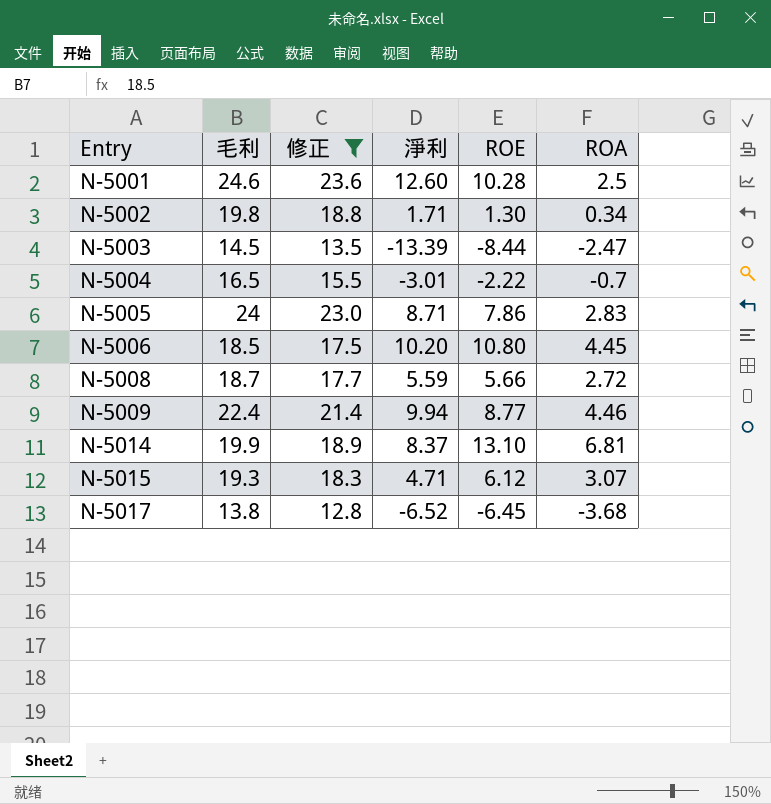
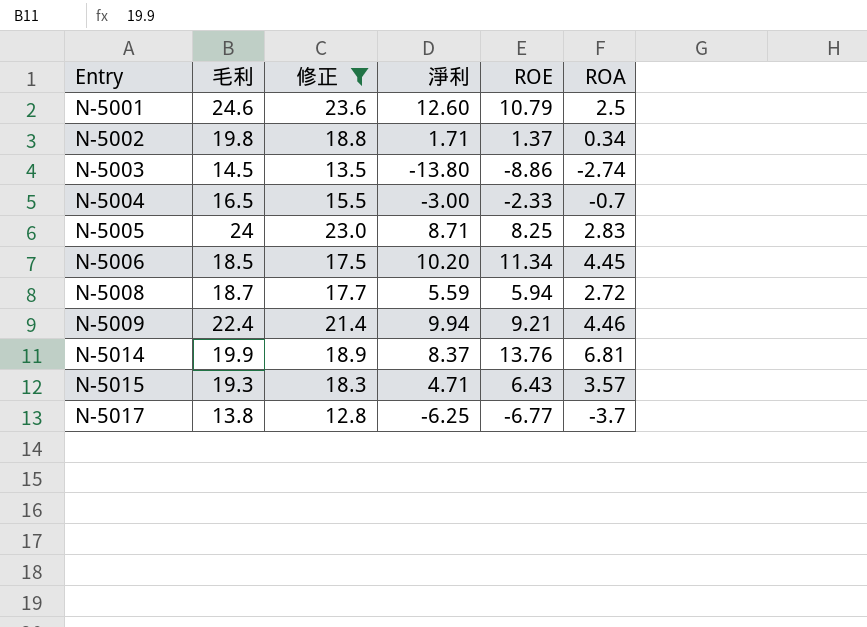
N-5001 | ROE: 10.28 -> 10.79
N-5002 | ROE: 1.30 -> 1.37
N-5003 | 淨利: -13.39 -> -13.80
N-5003 | ROE: -8.44 -> -8.86
N-5003 | ROA: -2.47 -> -2.74
N-5004 | 淨利: -3.01 -> -3.00
N-5004 | ROE: -2.22 -> -2.33
N-5005 | ROE: 7.86 -> 8.25
N-5006 | ROE: 10.80 -> 11.34
N-5008 | ROE: 5.66 -> 5.94
N-5009 | ROE: 8.77 -> 9.21
N-5014 | ROE: 13.10 -> 13.76
N-5015 | ROE: 6.12 -> 6.43
N-5015 | ROA: 3.07 -> 3.57
N-5017 | 淨利: -6.52 -> -6.25
N-5017 | ROE: -6.45 -> -6.77
N-5017 | ROA: -3.68 -> -3.7

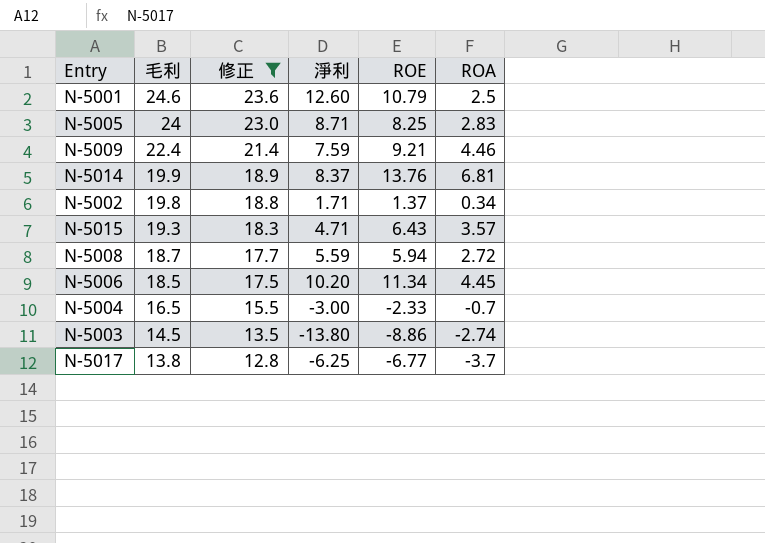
row order: Entry ascending -> 毛利 descending
N-5009 | 淨利: 9.94 -> 7.59

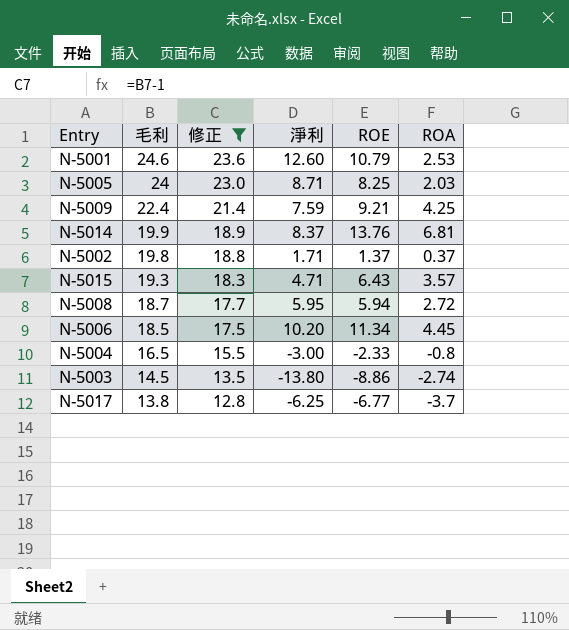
N-5001 | ROA: 2.5 -> 2.53
N-5005 | ROA: 2.83 -> 2.03
N-5009 | ROA: 4.46 -> 4.25
N-5002 | ROA: 0.34 -> 0.37
N-5008 | 淨利: 5.59 -> 5.95
N-5004 | ROA: -0.7 -> -0.8

